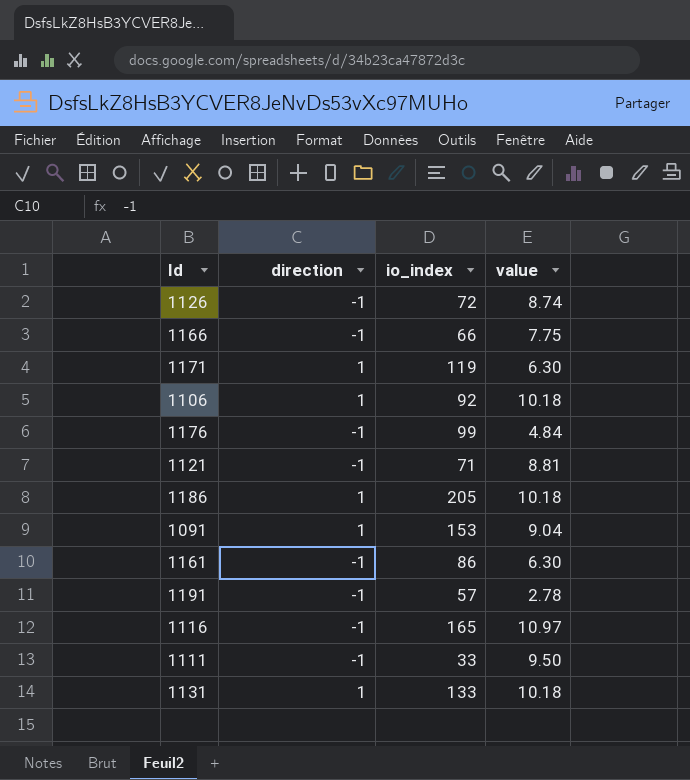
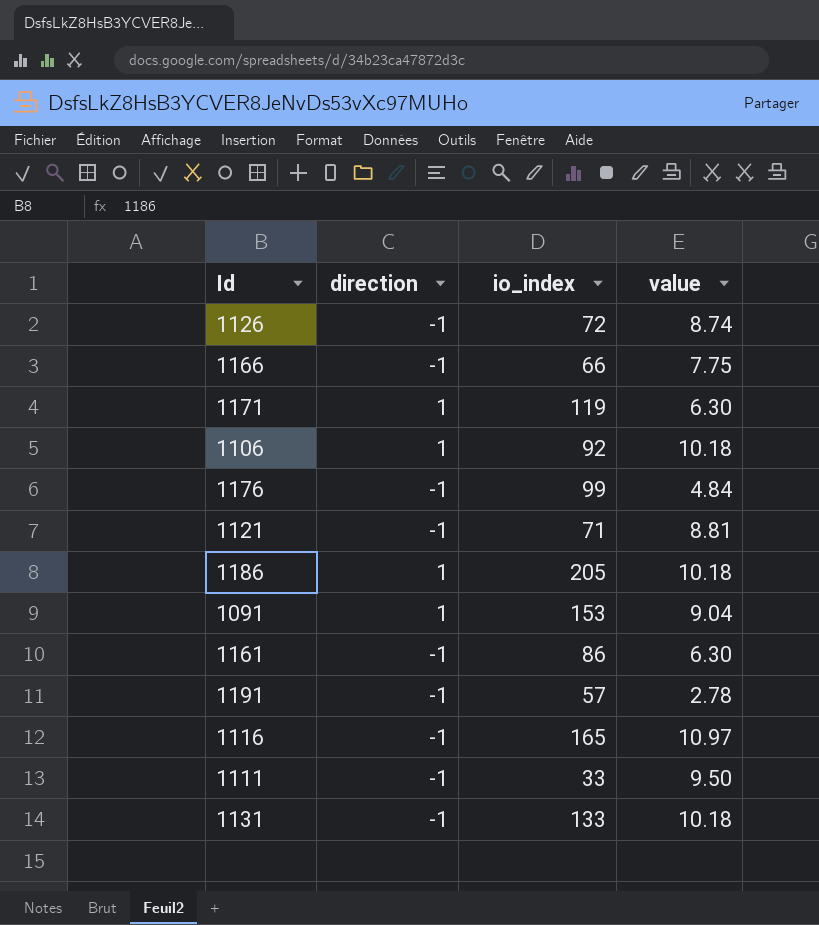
1131 | direction: 1 -> -1

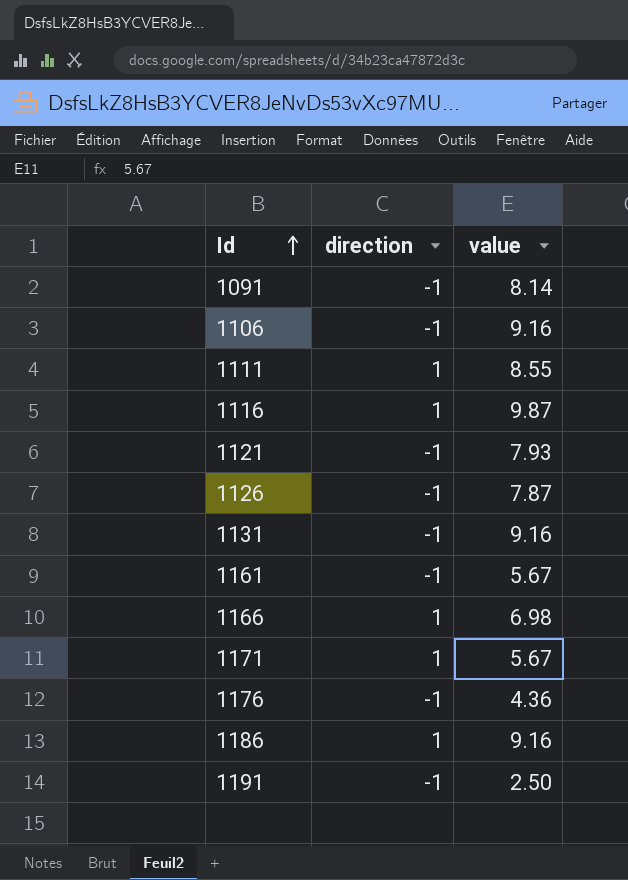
row order: none -> Id ascending
column io_index | position: 3 -> none
1091 | direction: 1 -> -1
1091 | value: 9.04 -> 8.14
1106 | direction: 1 -> -1
1106 | value: 10.18 -> 9.16
1111 | direction: -1 -> 1
1111 | value: 9.50 -> 8.55
1116 | direction: -1 -> 1
1116 | value: 10.97 -> 9.87
1121 | value: 8.81 -> 7.93
1126 | value: 8.74 -> 7.87
1131 | value: 10.18 -> 9.16
1161 | value: 6.30 -> 5.67
1166 | direction: -1 -> 1
1166 | value: 7.75 -> 6.98
1171 | value: 6.30 -> 5.67
1176 | value: 4.84 -> 4.36
1186 | value: 10.18 -> 9.16
1191 | value: 2.78 -> 2.50

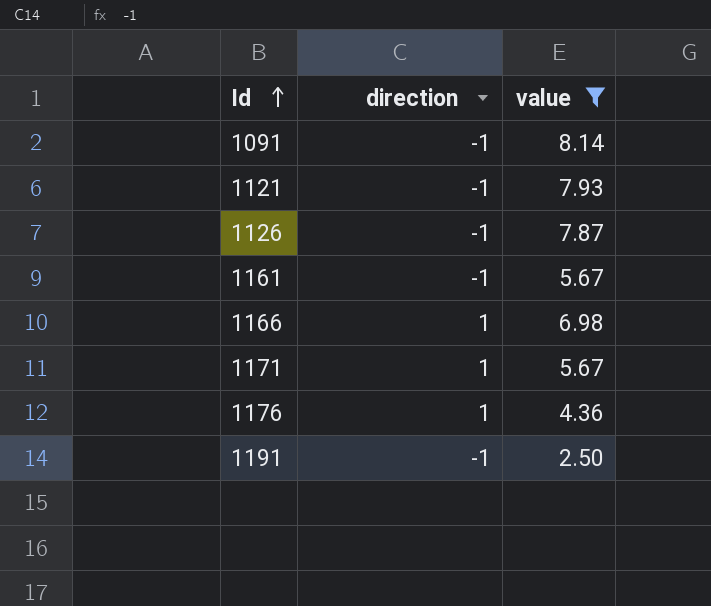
filter: none -> value <= 8.14
1176 | direction: -1 -> 1

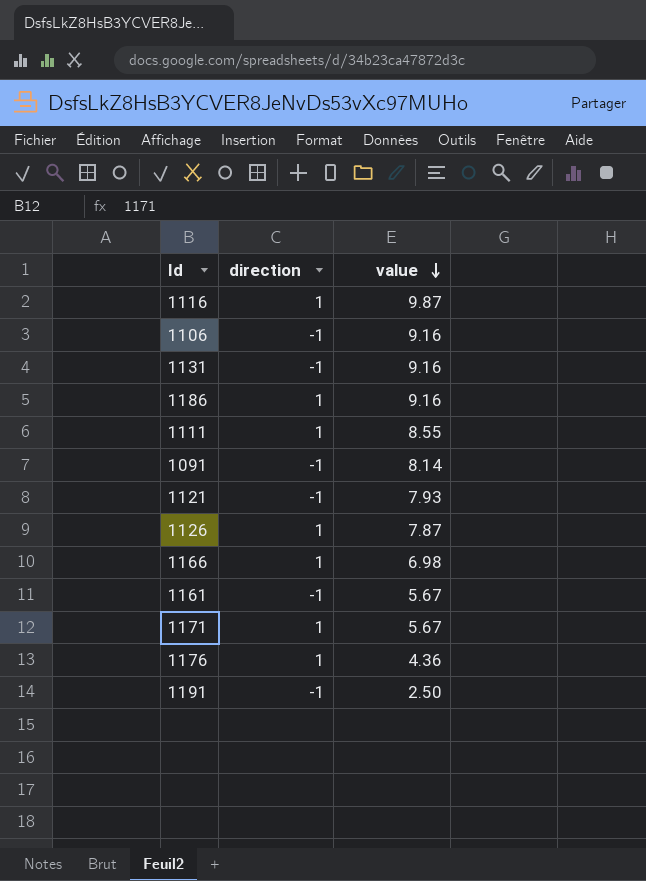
filter: value <= 8.14 -> none
row order: Id ascending -> value descending
1126 | direction: -1 -> 1

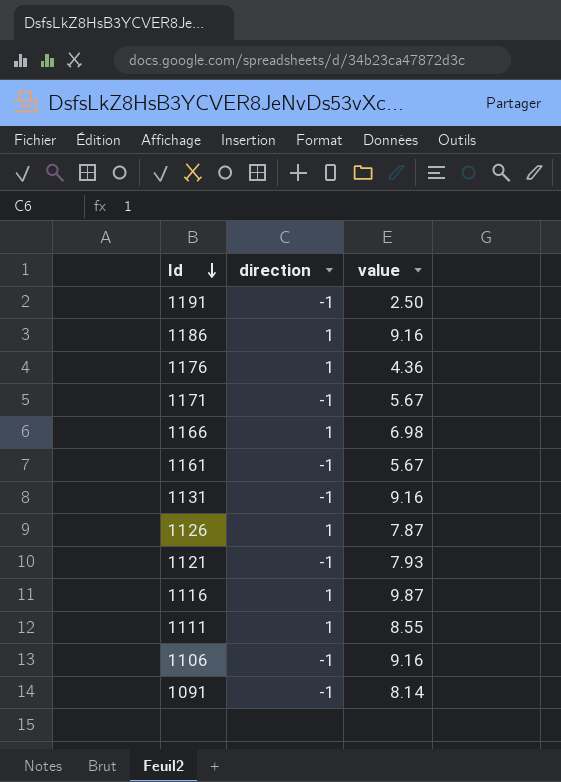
row order: value descending -> Id descending
1171 | direction: 1 -> -1

